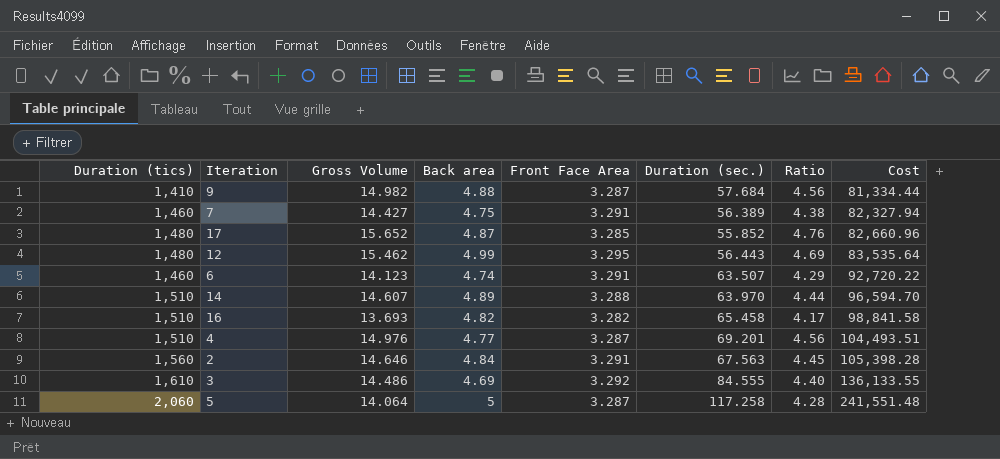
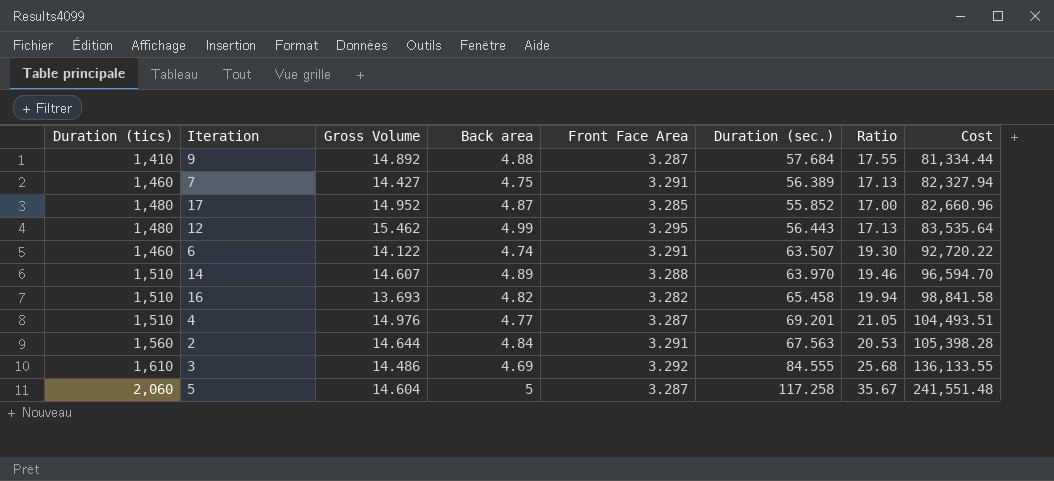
column Ratio | formula: [Gross Volume] / [Front Face Area] -> [Duration (sec.)] / [Front Face Area]
9 | Gross Volume: 14.982 -> 14.892
17 | Gross Volume: 15.652 -> 14.952
6 | Gross Volume: 14.123 -> 14.122
2 | Gross Volume: 14.646 -> 14.644
5 | Gross Volume: 14.064 -> 14.604

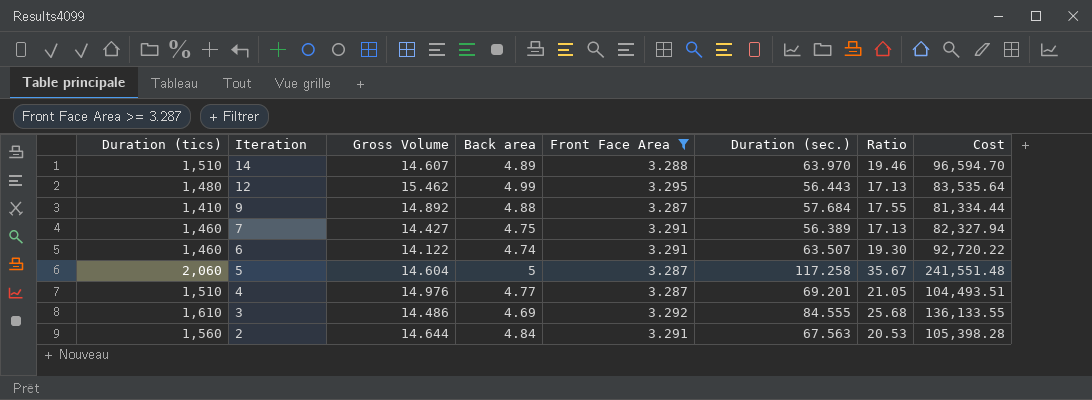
filter: none -> Front Face Area >= 3.287
row order: Cost ascending -> Iteration descending

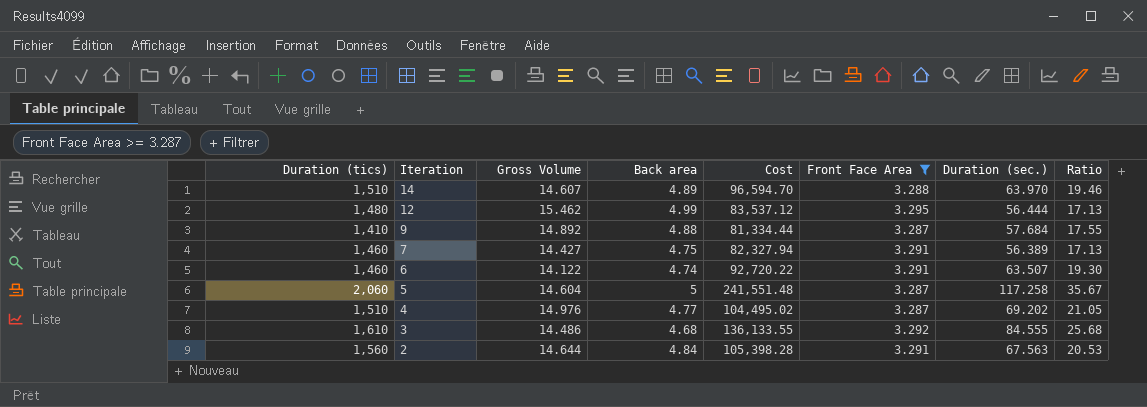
column Cost | position: 8 -> 5
12 | Cost: 83,535.64 -> 83,537.12
12 | Duration (sec.): 56.443 -> 56.444
4 | Cost: 104,493.51 -> 104,495.02
4 | Duration (sec.): 69.201 -> 69.202
3 | Back area: 4.69 -> 4.68

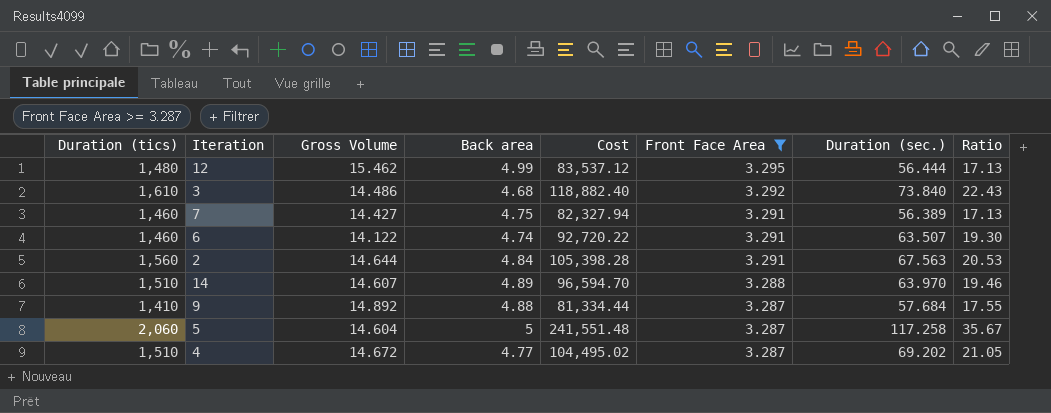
row order: Iteration descending -> Front Face Area descending
3 | Cost: 136,133.55 -> 118,882.40
3 | Duration (sec.): 84.555 -> 73.840
3 | Ratio: 25.68 -> 22.43
4 | Gross Volume: 14.976 -> 14.672

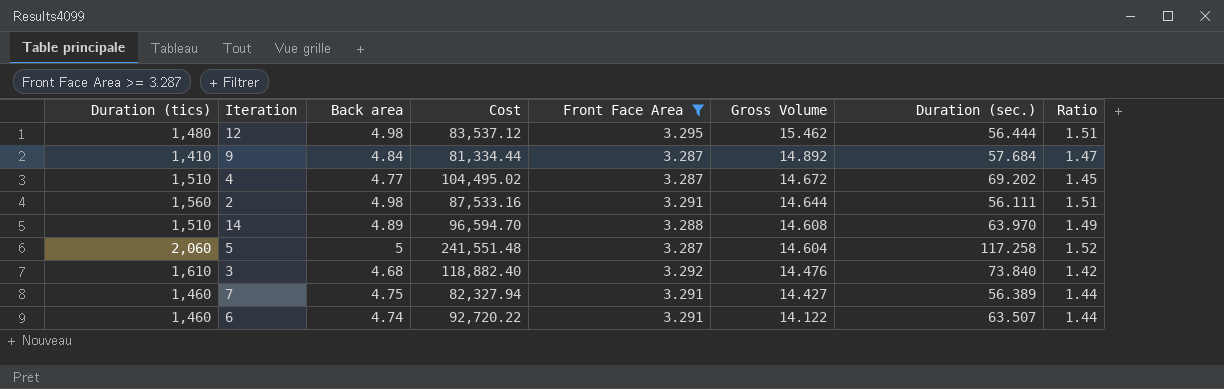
row order: Front Face Area descending -> Gross Volume descending
column Gross Volume | position: 3 -> 6
column Ratio | formula: [Duration (sec.)] / [Front Face Area] -> [Back area] / [Front Face Area]
12 | Back area: 4.99 -> 4.98
9 | Back area: 4.88 -> 4.84
2 | Back area: 4.84 -> 4.98
2 | Cost: 105,398.28 -> 87,533.16
2 | Duration (sec.): 67.563 -> 56.111
14 | Gross Volume: 14.607 -> 14.608
3 | Gross Volume: 14.486 -> 14.476

